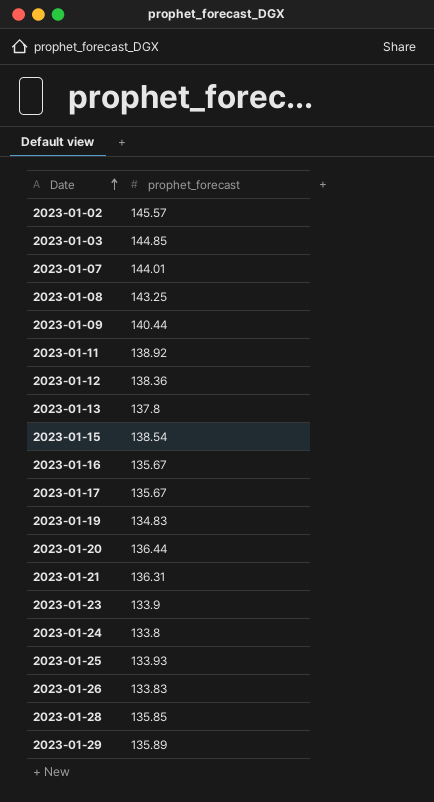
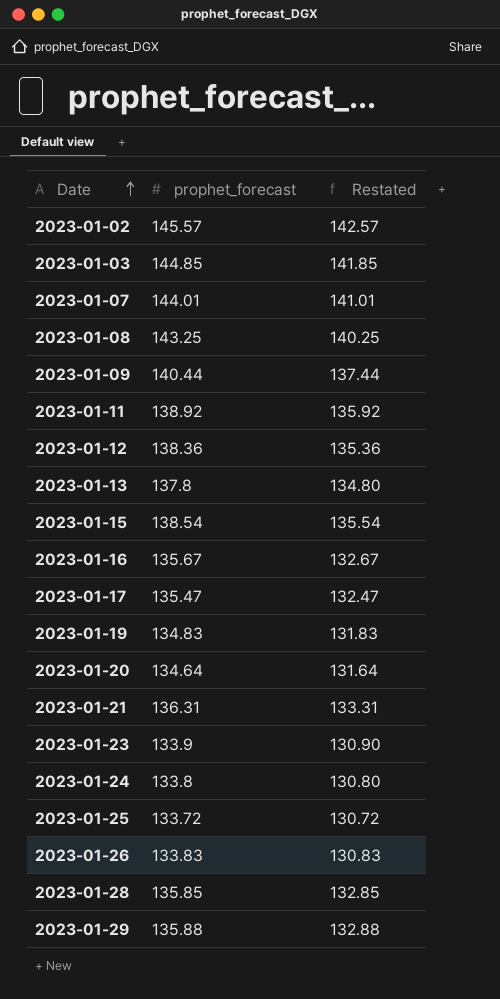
column Restated | formula: none -> [prophet_forecast] - 3
2023-01-17 | prophet_forecast: 135.67 -> 135.47
2023-01-20 | prophet_forecast: 136.44 -> 134.64
2023-01-25 | prophet_forecast: 133.93 -> 133.72
2023-01-29 | prophet_forecast: 135.89 -> 135.88

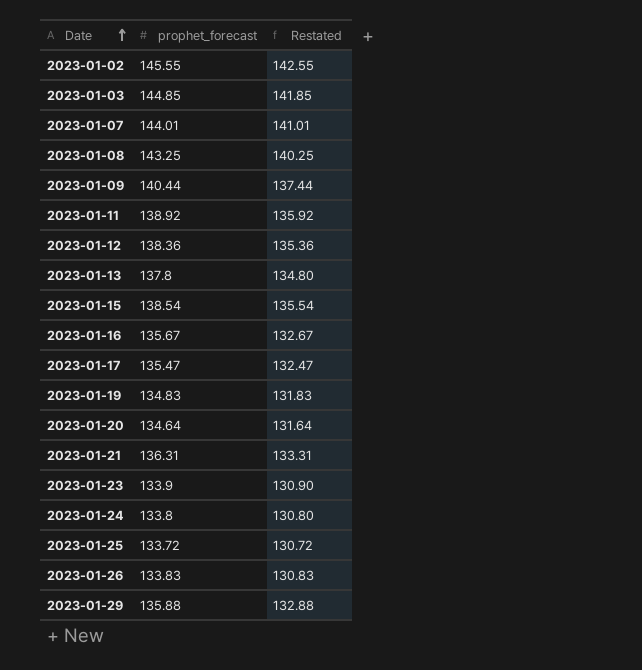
row 2023-01-28: 135.85 | 132.85 -> none
2023-01-02 | prophet_forecast: 145.57 -> 145.55
2023-01-02 | Restated: 142.57 -> 142.55

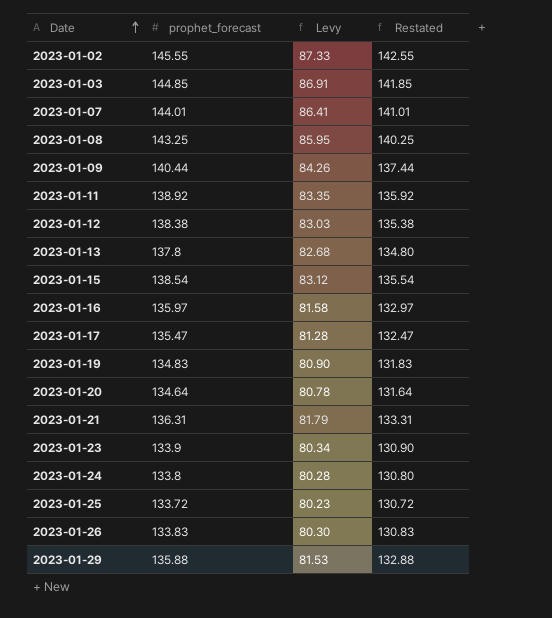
column Levy | formula: none -> [prophet_forecast] * 0.6
2023-01-12 | prophet_forecast: 138.36 -> 138.38
2023-01-12 | Restated: 135.36 -> 135.38
2023-01-16 | prophet_forecast: 135.67 -> 135.97
2023-01-16 | Restated: 132.67 -> 132.97

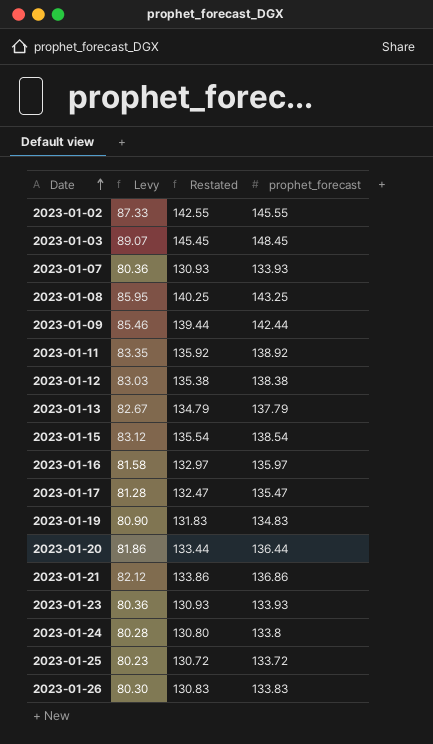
column prophet_forecast | position: 2 -> 4
row 2023-01-29: 135.88 | 81.53 | 132.88 -> none
2023-01-03 | Levy: 86.91 -> 89.07
2023-01-03 | Restated: 141.85 -> 145.45
2023-01-03 | prophet_forecast: 144.85 -> 148.45
2023-01-07 | Levy: 86.41 -> 80.36
2023-01-07 | Restated: 141.01 -> 130.93
2023-01-07 | prophet_forecast: 144.01 -> 133.93
2023-01-09 | Levy: 84.26 -> 85.46
2023-01-09 | Restated: 137.44 -> 139.44
2023-01-09 | prophet_forecast: 140.44 -> 142.44
2023-01-13 | Levy: 82.68 -> 82.67
2023-01-13 | Restated: 134.80 -> 134.79
2023-01-13 | prophet_forecast: 137.8 -> 137.79
2023-01-20 | Levy: 80.78 -> 81.86
2023-01-20 | Restated: 131.64 -> 133.44
2023-01-20 | prophet_forecast: 134.64 -> 136.44
2023-01-21 | Levy: 81.79 -> 82.12
2023-01-21 | Restated: 133.31 -> 133.86
2023-01-21 | prophet_forecast: 136.31 -> 136.86
2023-01-23 | Levy: 80.34 -> 80.36
2023-01-23 | Restated: 130.90 -> 130.93
2023-01-23 | prophet_forecast: 133.9 -> 133.93

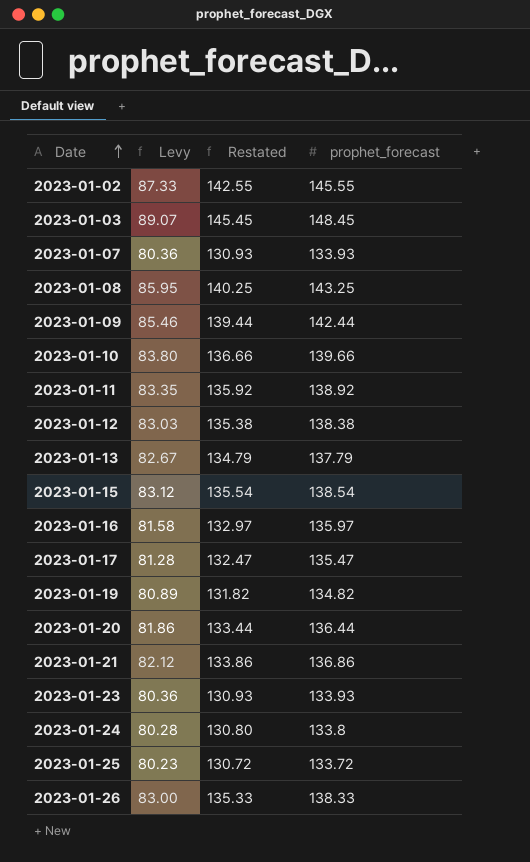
row 2023-01-10: none -> 83.80 | 136.66 | 139.66
2023-01-19 | Levy: 80.90 -> 80.89
2023-01-19 | Restated: 131.83 -> 131.82
2023-01-19 | prophet_forecast: 134.83 -> 134.82
2023-01-26 | Levy: 80.30 -> 83.00
2023-01-26 | Restated: 130.83 -> 135.33
2023-01-26 | prophet_forecast: 133.83 -> 138.33

